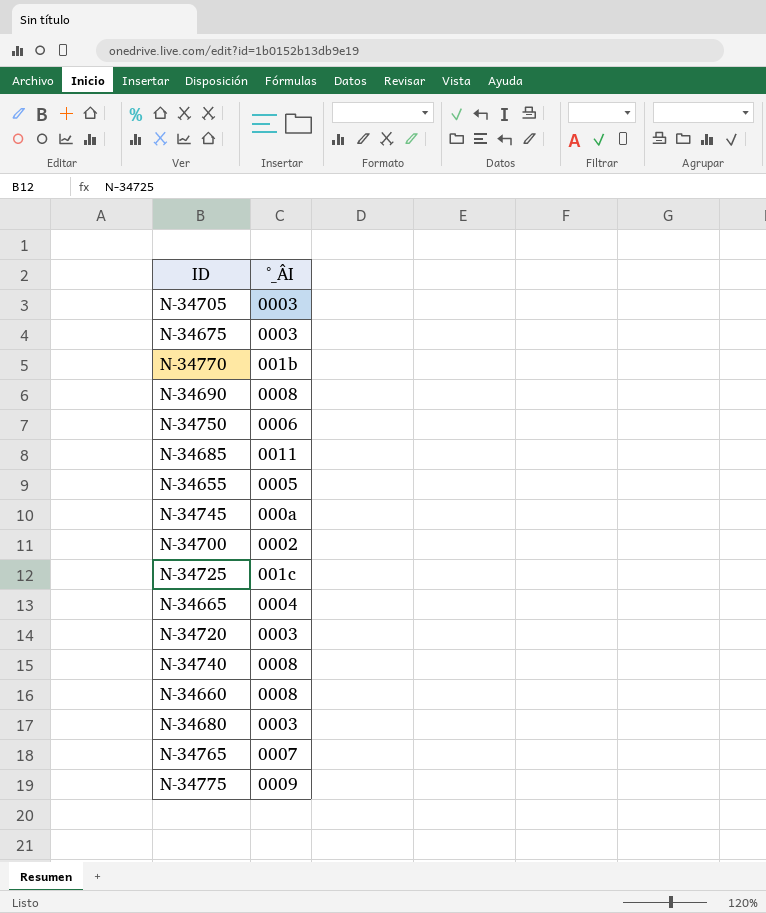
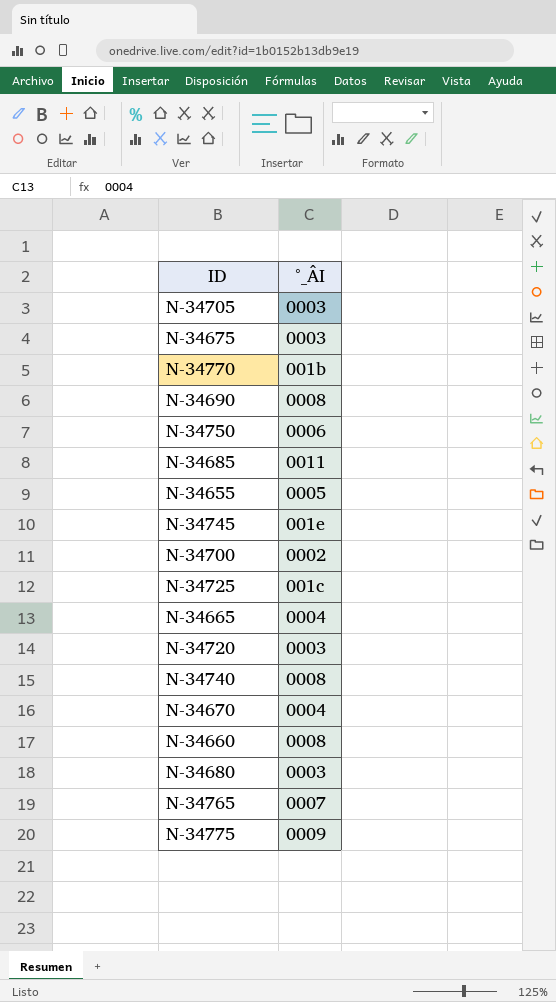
N-34745 | °_ÂI: 000a -> 001e
row N-34670: none -> 0004

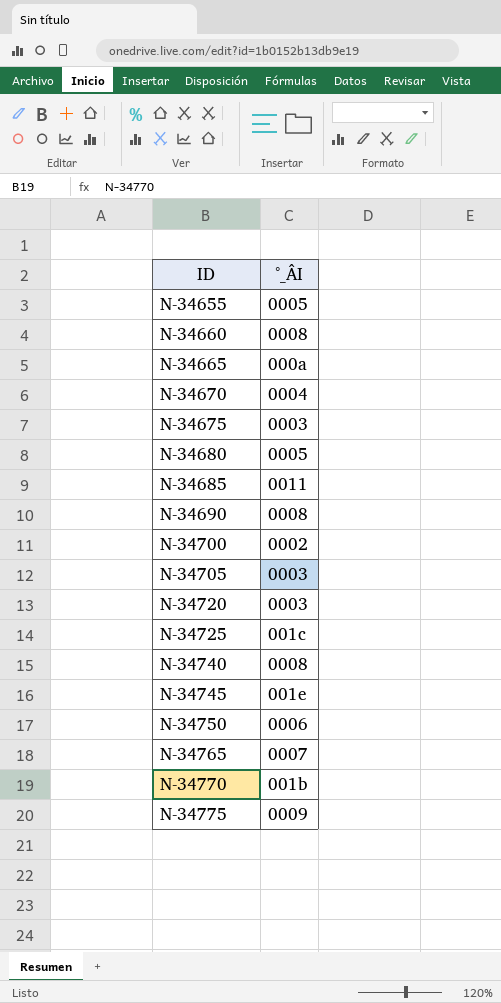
row order: none -> ID ascending
N-34665 | °_ÂI: 0004 -> 000a
N-34680 | °_ÂI: 0003 -> 0005

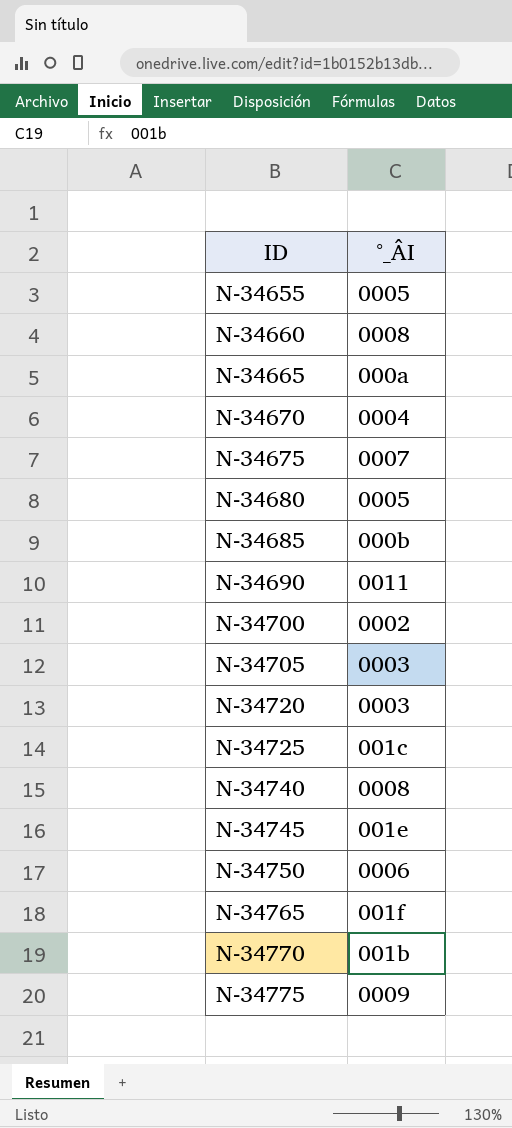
N-34675 | °_ÂI: 0003 -> 0007
N-34685 | °_ÂI: 0011 -> 000b
N-34690 | °_ÂI: 0008 -> 0011
N-34765 | °_ÂI: 0007 -> 001f

